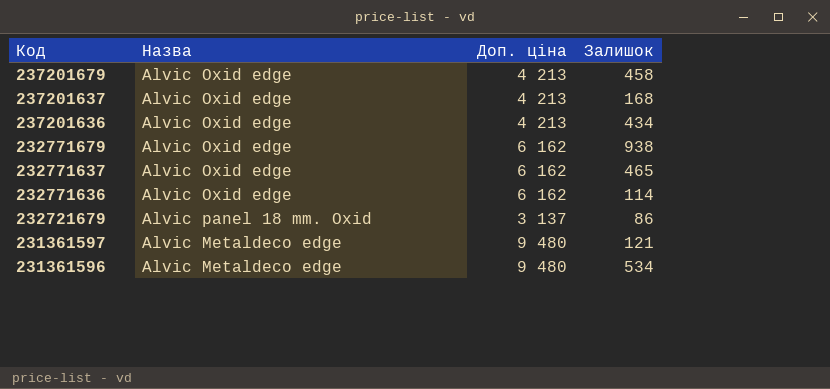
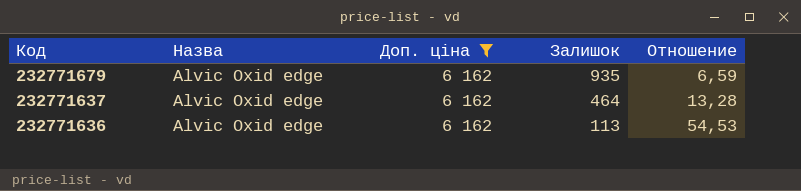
filter: none -> Доп. ціна = 6 162
column Отношение | formula: none -> [Доп. ціна] / [Залишок]
232771679 | Залишок: 938 -> 935
232771637 | Залишок: 465 -> 464
232771636 | Залишок: 114 -> 113

